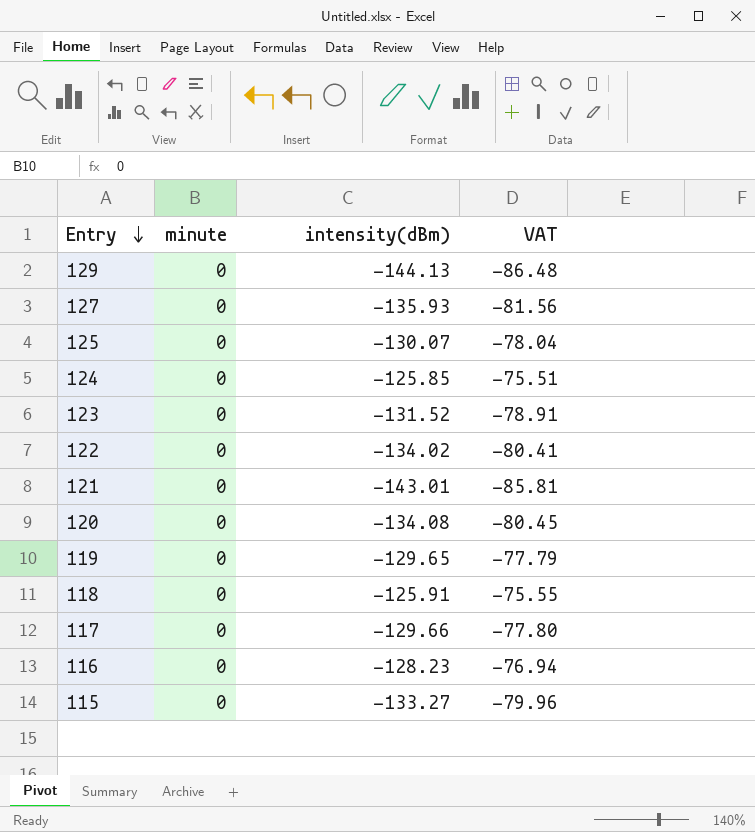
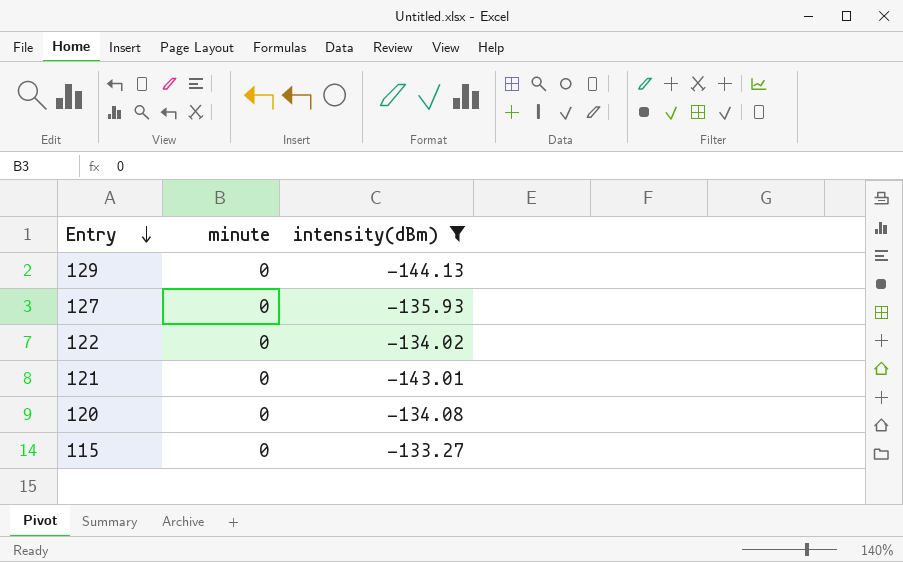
filter: none -> intensity(dBm) <= -133.27
column VAT | formula: [intensity(dBm)] * 0.6 -> none

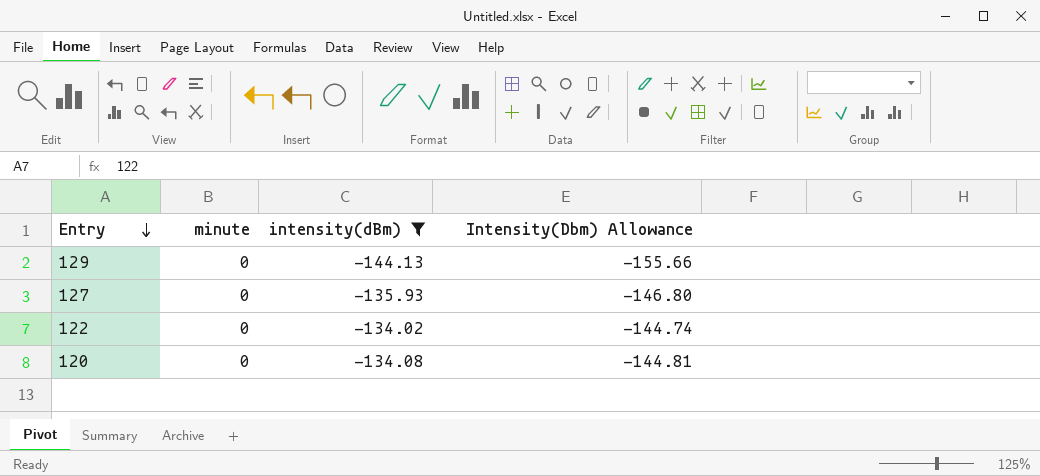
column Intensity(Dbm) Allowance | formula: none -> [intensity(dBm)] * 1.08
row 121: 0 | -143.01 -> none
row 115: 0 | -133.27 -> none

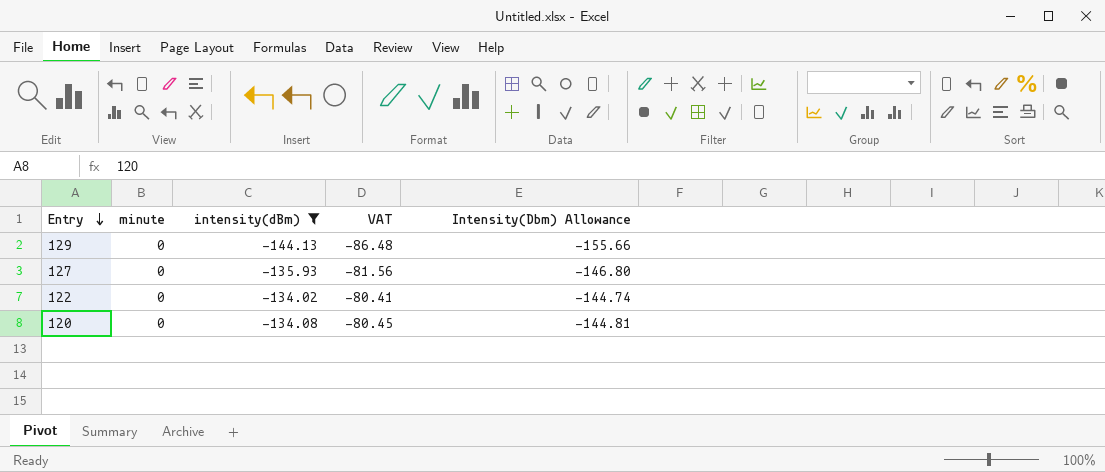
column VAT | formula: none -> [intensity(dBm)] * 0.6

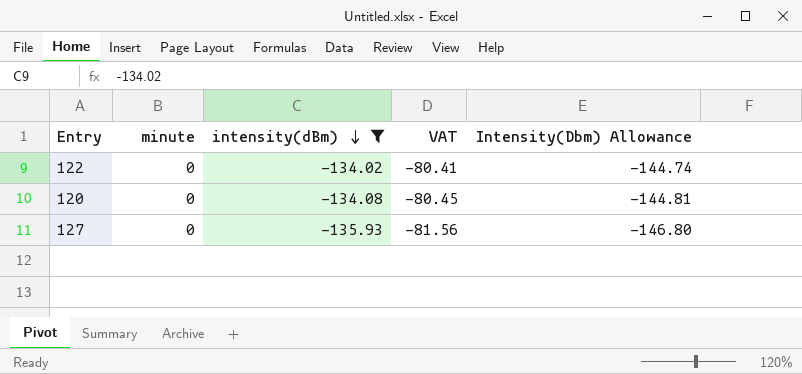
row order: Entry descending -> intensity(dBm) descending
row 129: 0 | -144.13 | -86.48 | -155.66 -> none

